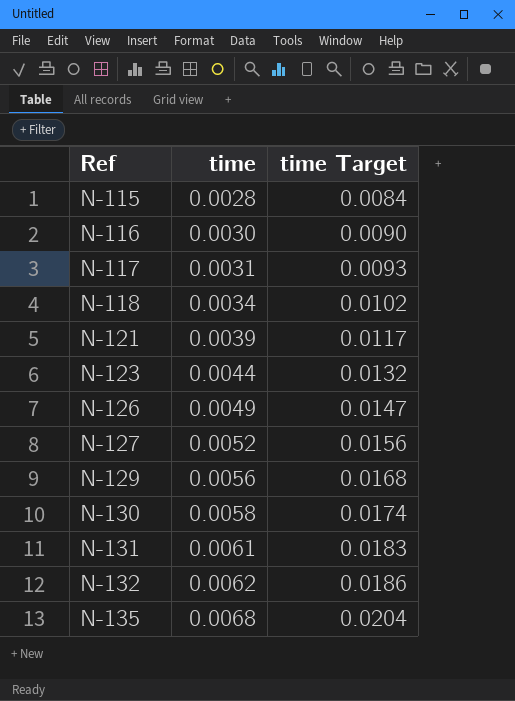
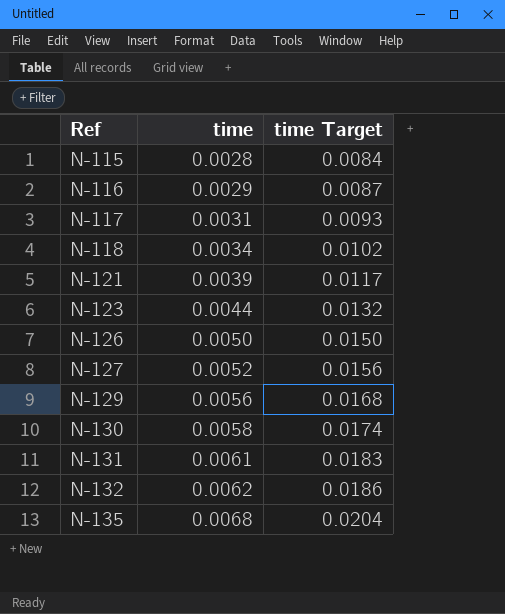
N-116 | time: 0.0030 -> 0.0029
N-116 | time Target: 0.0090 -> 0.0087
N-126 | time: 0.0049 -> 0.0050
N-126 | time Target: 0.0147 -> 0.0150

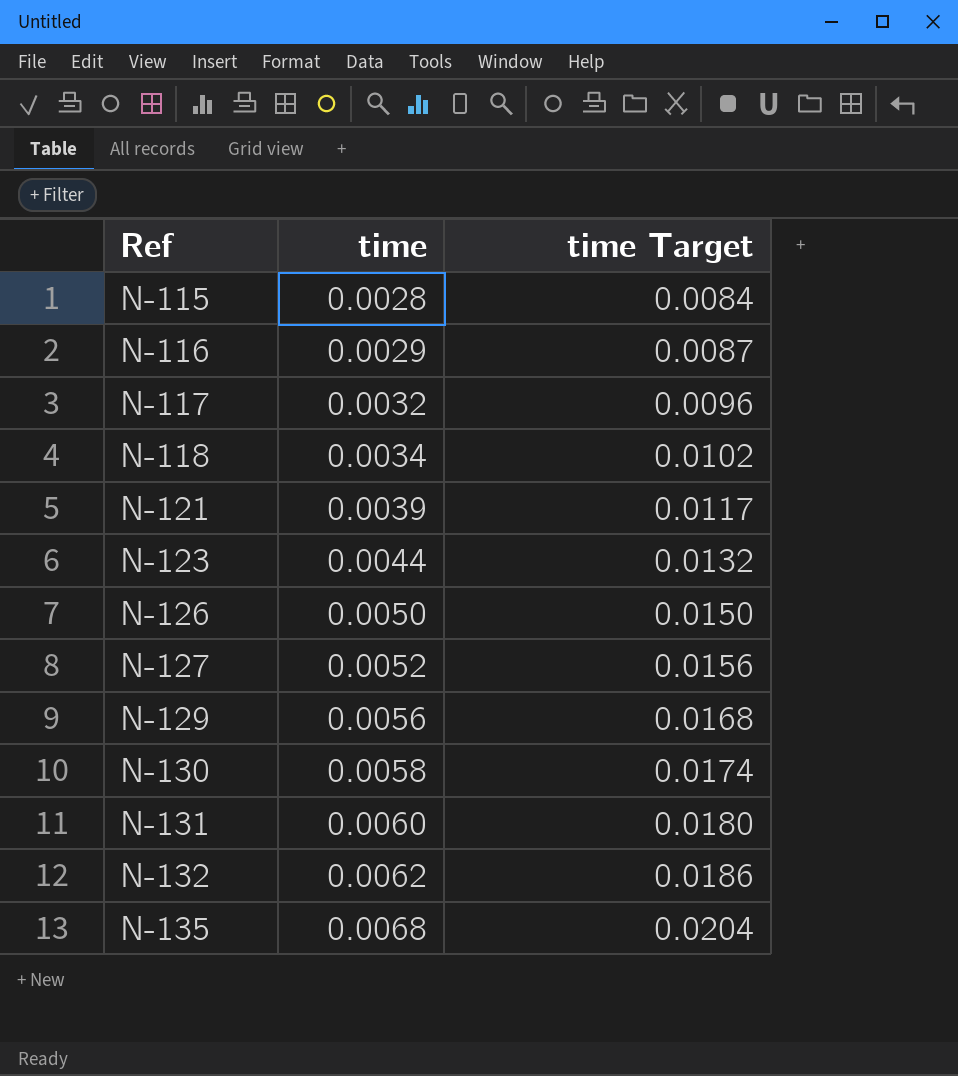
N-117 | time: 0.0031 -> 0.0032
N-117 | time Target: 0.0093 -> 0.0096
N-131 | time: 0.0061 -> 0.0060
N-131 | time Target: 0.0183 -> 0.0180

